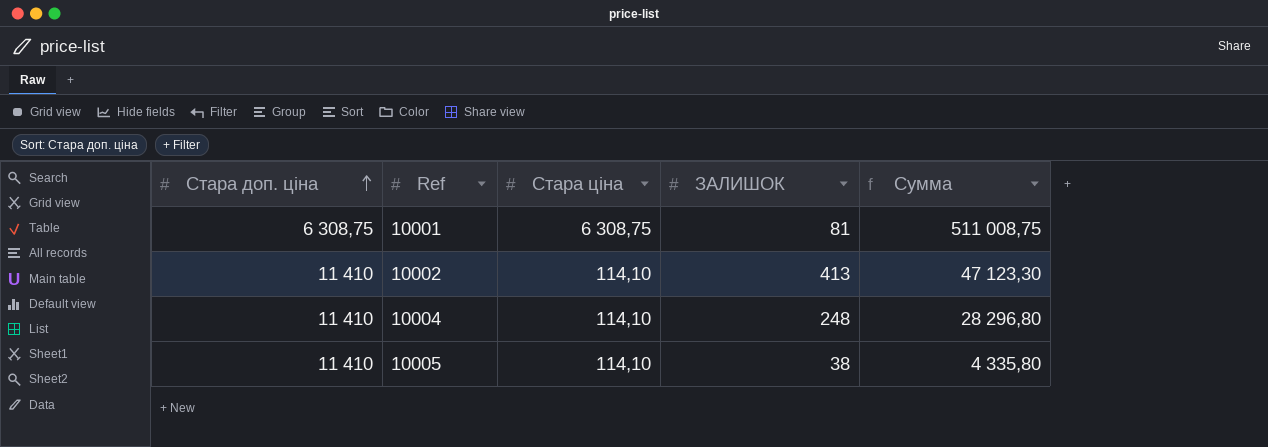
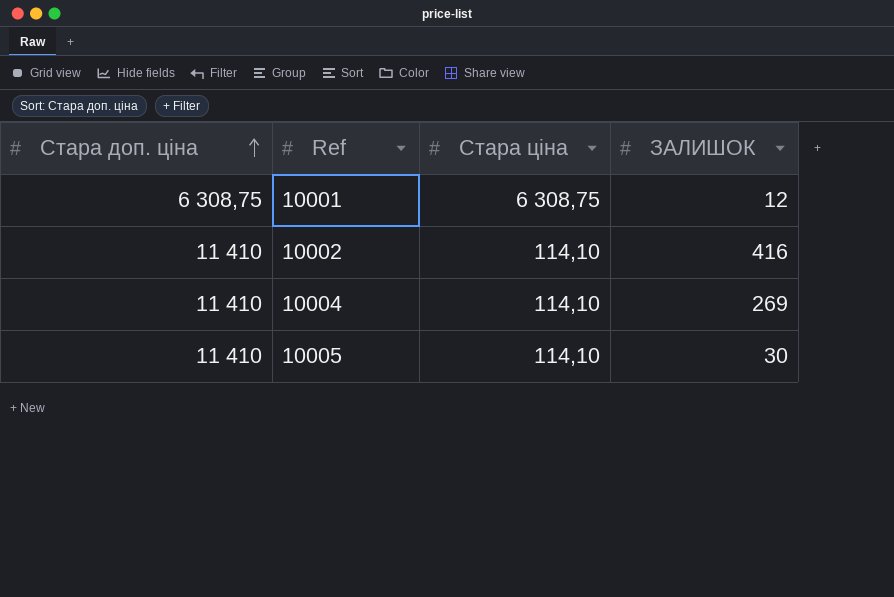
column Сумма | formula: [Стара ціна] * [ЗАЛИШОК] -> none
10001 | ЗАЛИШОК: 81 -> 12
10002 | ЗАЛИШОК: 413 -> 416
10004 | ЗАЛИШОК: 248 -> 269
10005 | ЗАЛИШОК: 38 -> 30

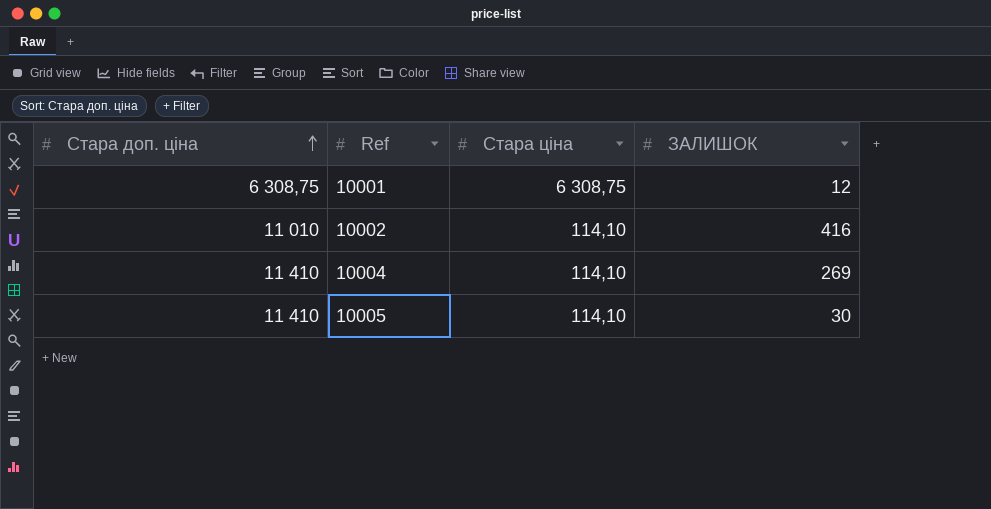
10002 | Стара доп. ціна: 11 410 -> 11 010

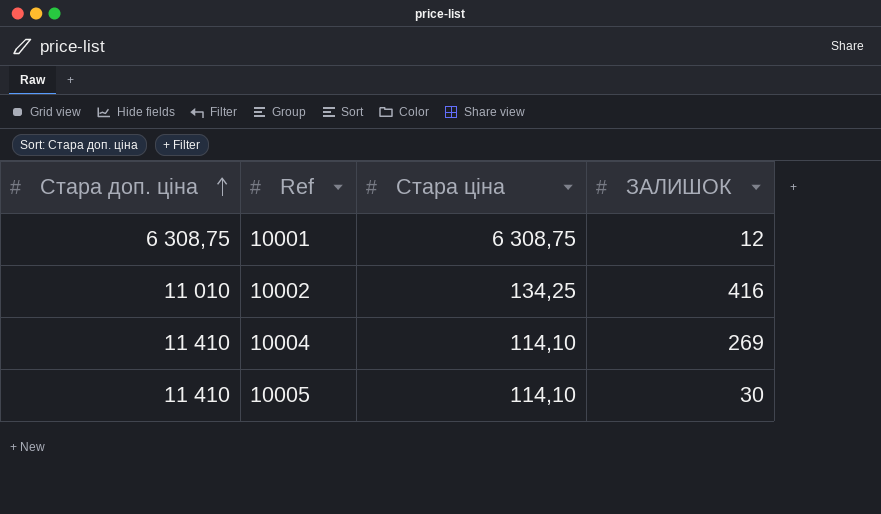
10002 | Стара ціна: 114,10 -> 134,25

